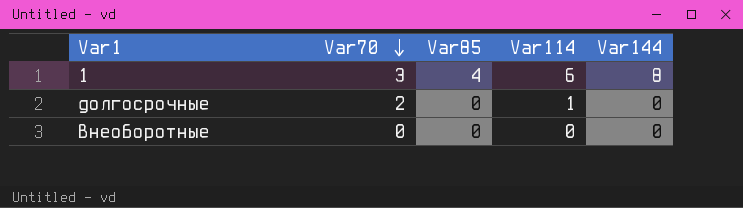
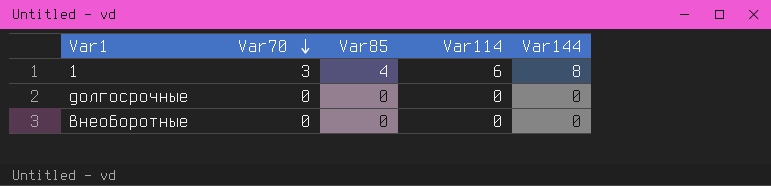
долгосрочные | Var70: 2 -> 0
долгосрочные | Var114: 1 -> 0

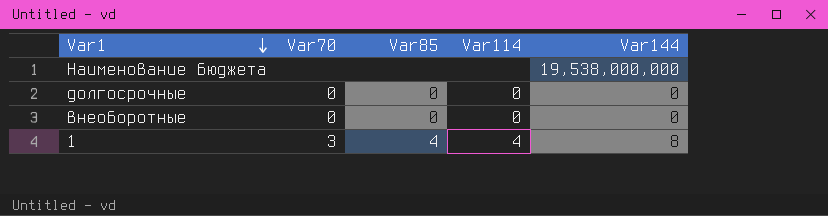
row order: Var70 descending -> Var1 descending
row Наименование бюджета: none -> none | none | none | 19,538,000,000
1 | Var114: 6 -> 4

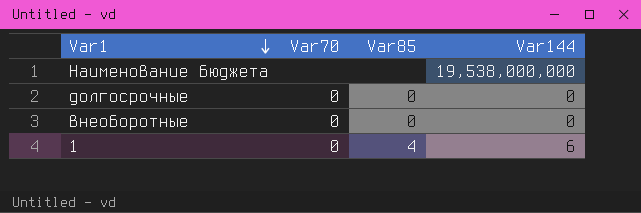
column Var114 | position: 4 -> none
1 | Var70: 3 -> 0
1 | Var144: 8 -> 6

